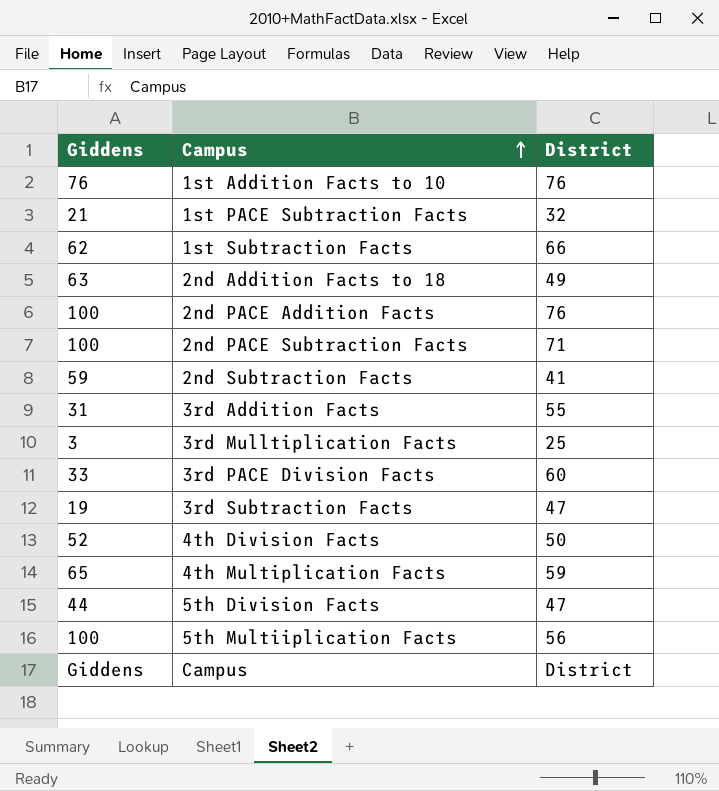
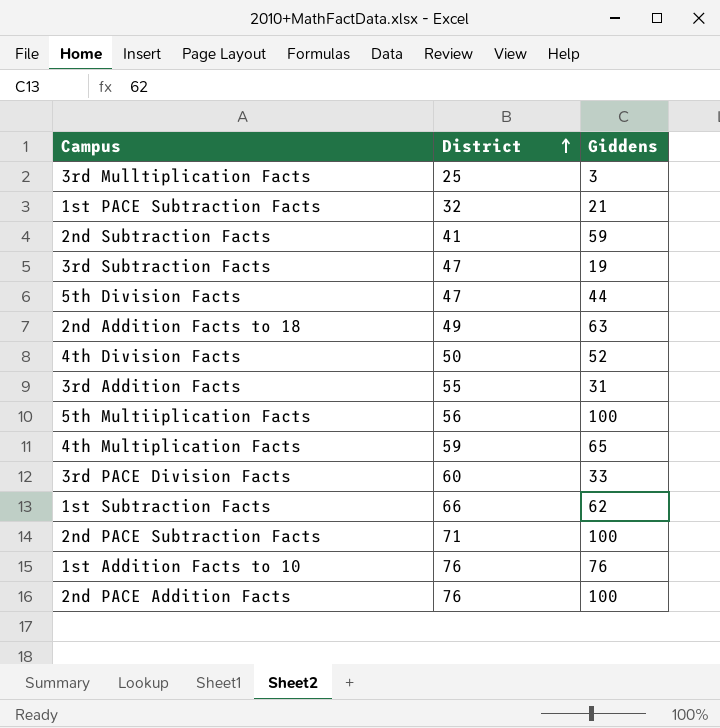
row order: Campus ascending -> District ascending
column Giddens | position: 1 -> 3
row Campus: Giddens | District -> none

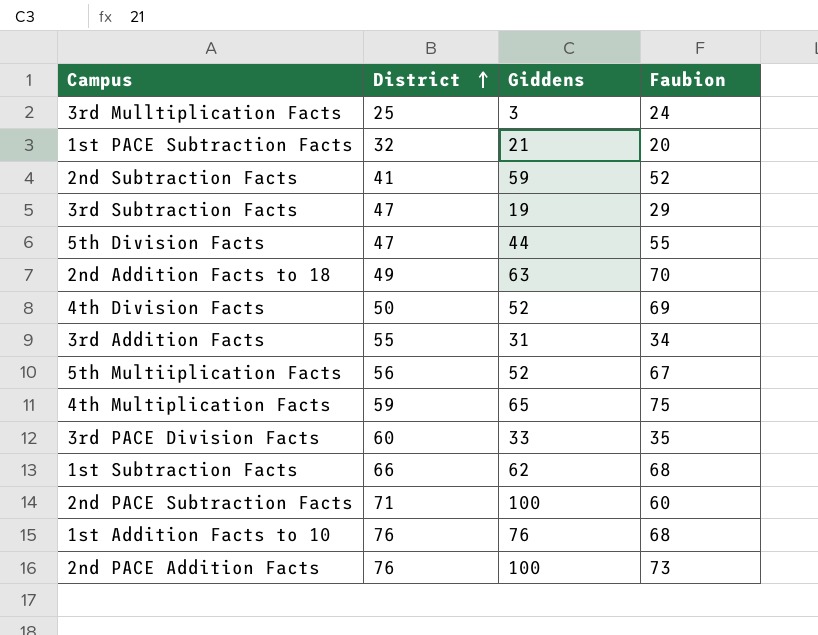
column Faubion | position: none -> 4
5th Multiiplication Facts | Giddens: 100 -> 52

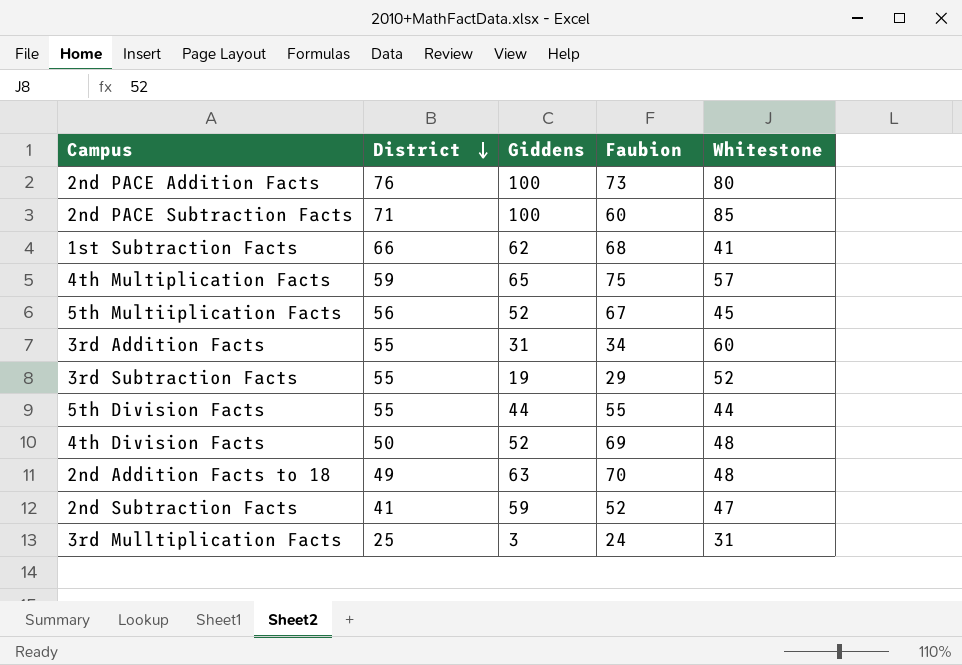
row order: District ascending -> District descending
column Whitestone | position: none -> 5
row 1st PACE Subtraction Facts: 32 | 21 | 20 -> none
row 3rd PACE Division Facts: 60 | 33 | 35 -> none
row 1st Addition Facts to 10: 76 | 76 | 68 -> none
3rd Subtraction Facts | District: 47 -> 55
5th Division Facts | District: 47 -> 55

